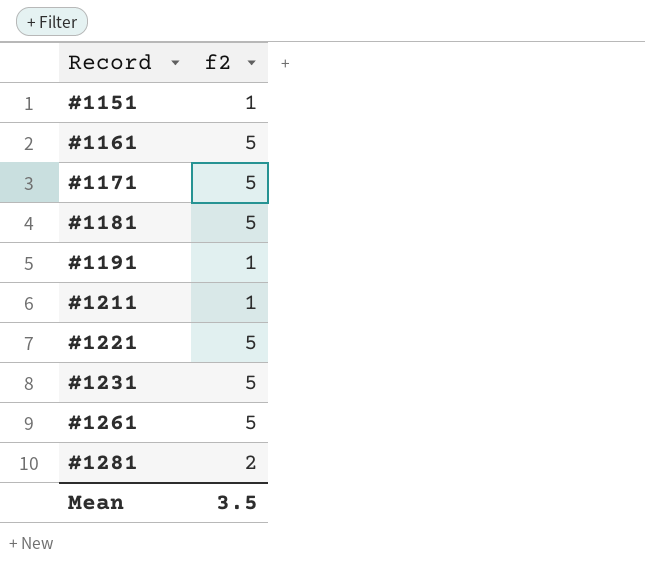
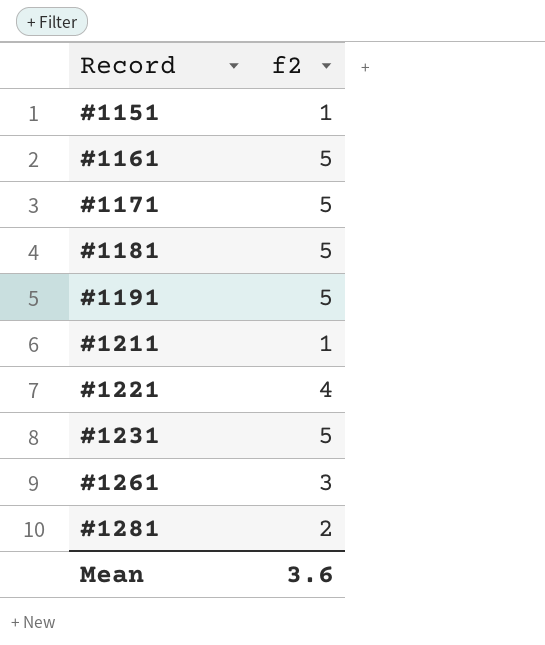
#1191 | f2: 1 -> 5
#1221 | f2: 5 -> 4
#1261 | f2: 5 -> 3
Mean | f2: 3.5 -> 3.6

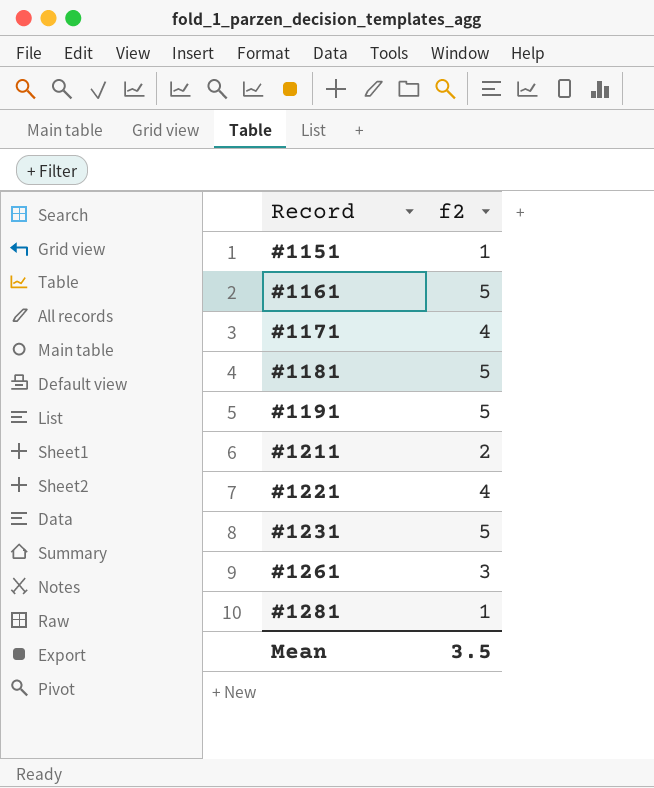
#1171 | f2: 5 -> 4
#1211 | f2: 1 -> 2
#1281 | f2: 2 -> 1
Mean | f2: 3.6 -> 3.5

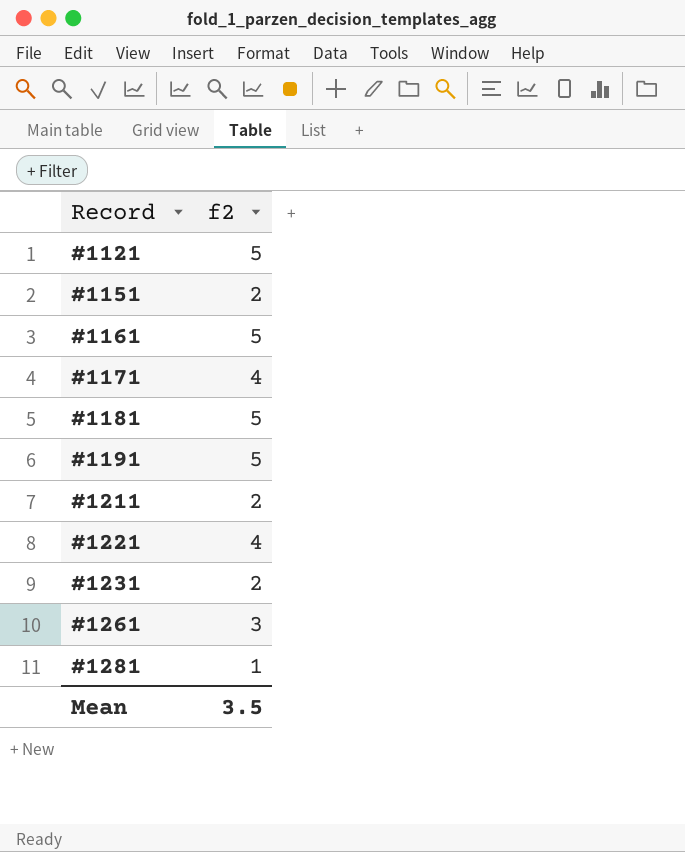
row #1121: none -> 5
#1151 | f2: 1 -> 2
#1231 | f2: 5 -> 2

